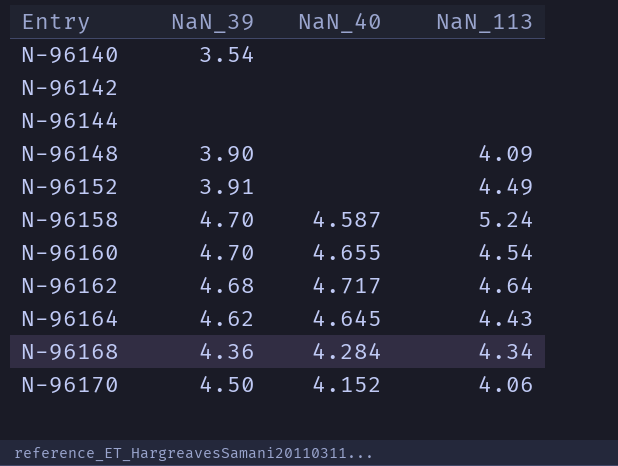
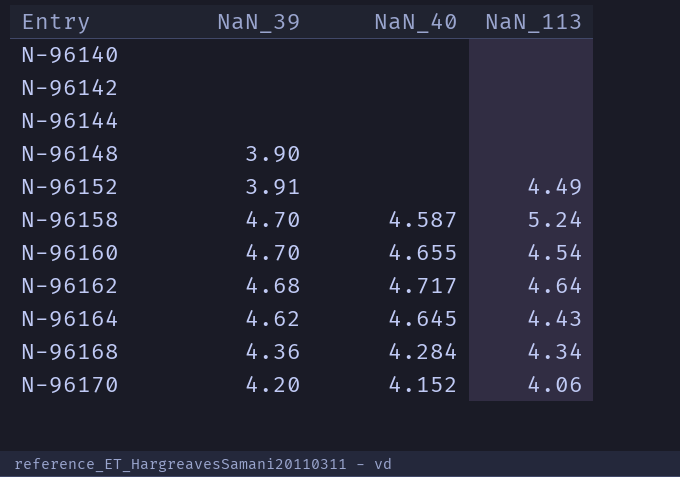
N-96140 | NaN_39: 3.54 -> none
N-96148 | NaN_113: 4.09 -> none
N-96170 | NaN_39: 4.50 -> 4.20

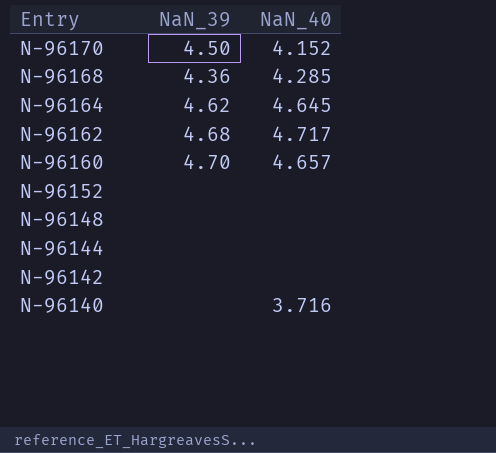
row order: Entry ascending -> Entry descending
column NaN_113 | position: 4 -> none
row N-96158: 4.70 | 4.587 | 5.24 -> none
N-96170 | NaN_39: 4.20 -> 4.50
N-96168 | NaN_40: 4.284 -> 4.285
N-96160 | NaN_40: 4.655 -> 4.657
N-96152 | NaN_39: 3.91 -> none
N-96148 | NaN_39: 3.90 -> none
N-96140 | NaN_40: none -> 3.716

